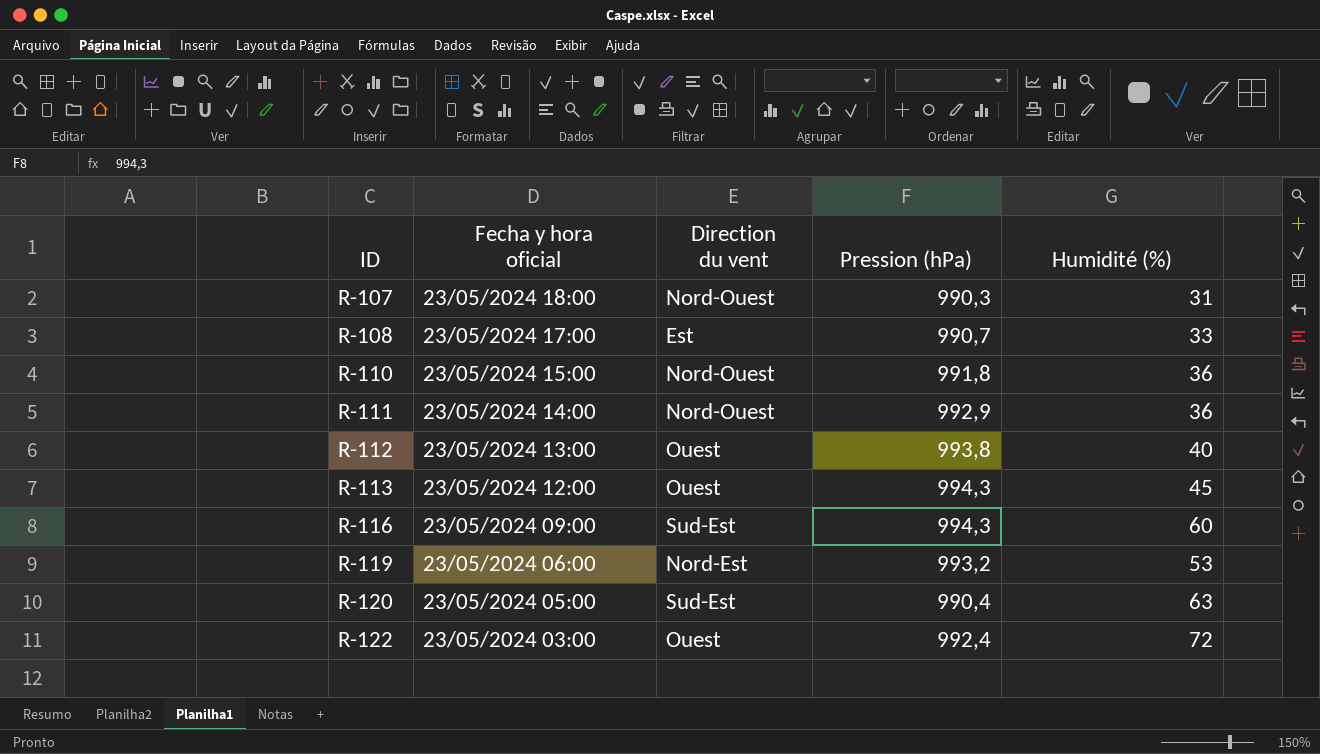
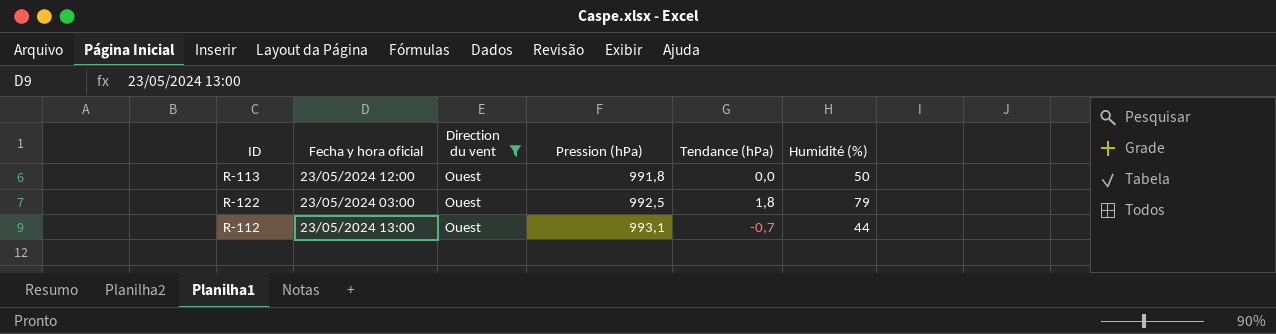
filter: none -> Direction du vent = Ouest
row order: ID ascending -> Pression (hPa) ascending
column Tendance (hPa) | position: none -> 5
R-113 | Pression (hPa): 994,3 -> 991,8
R-113 | Humidité (%): 45 -> 50
R-122 | Pression (hPa): 992,4 -> 992,5
R-122 | Humidité (%): 72 -> 79
R-112 | Pression (hPa): 993,8 -> 993,1
R-112 | Humidité (%): 40 -> 44

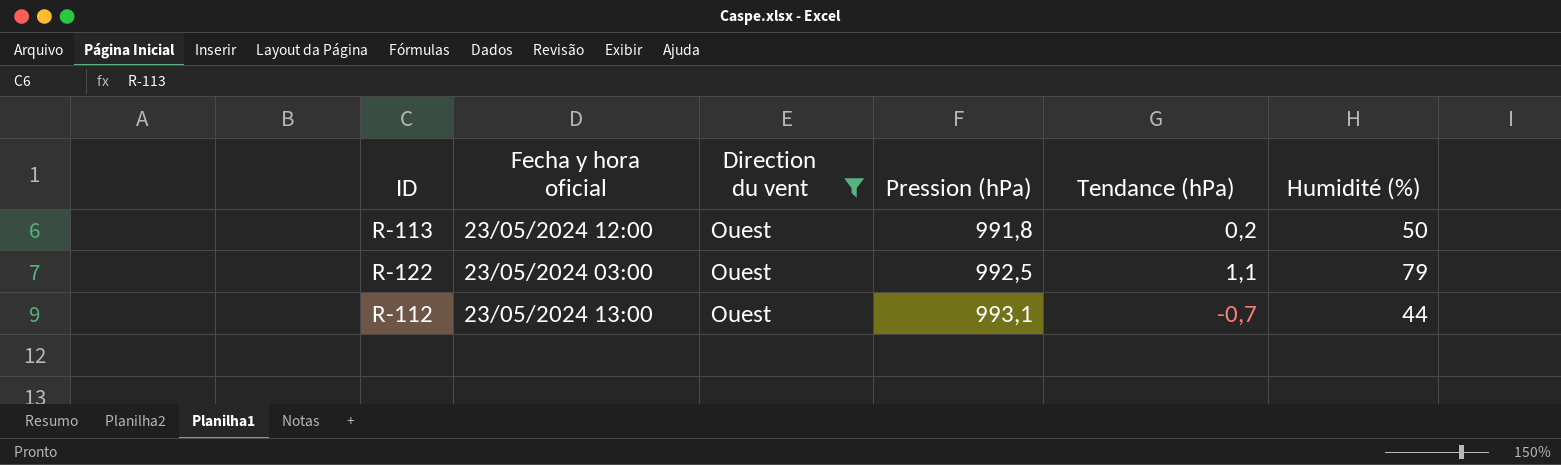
R-113 | Tendance (hPa): 0,0 -> 0,2
R-122 | Tendance (hPa): 1,8 -> 1,1

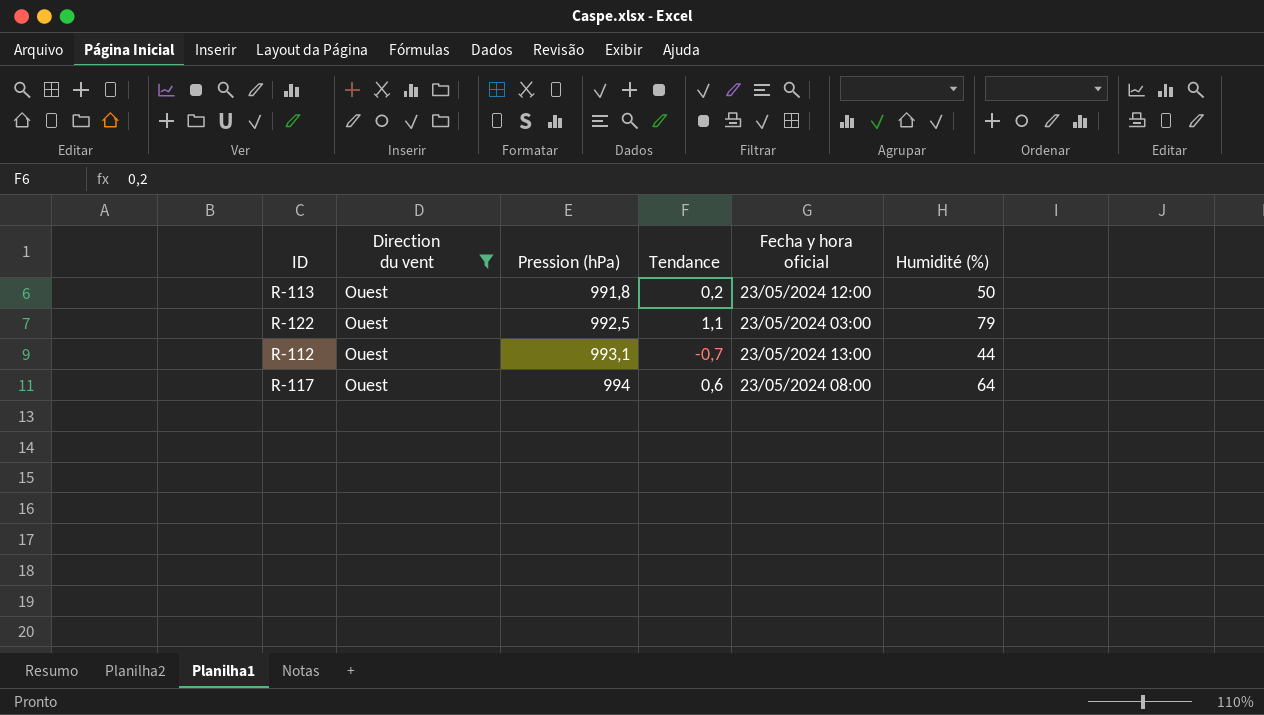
column name: Tendance (hPa) -> Tendance
column Fecha y hora oficial | position: 2 -> 5
row R-117: none -> Ouest | 994 | 0,6 | 23/05/2024 08:00 | 64

